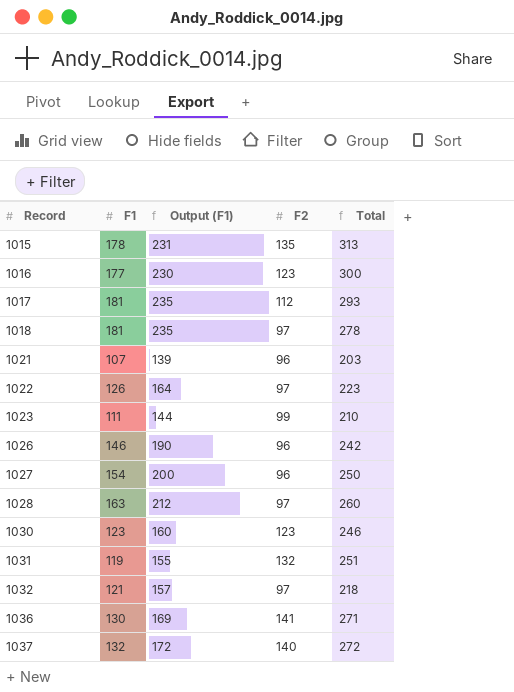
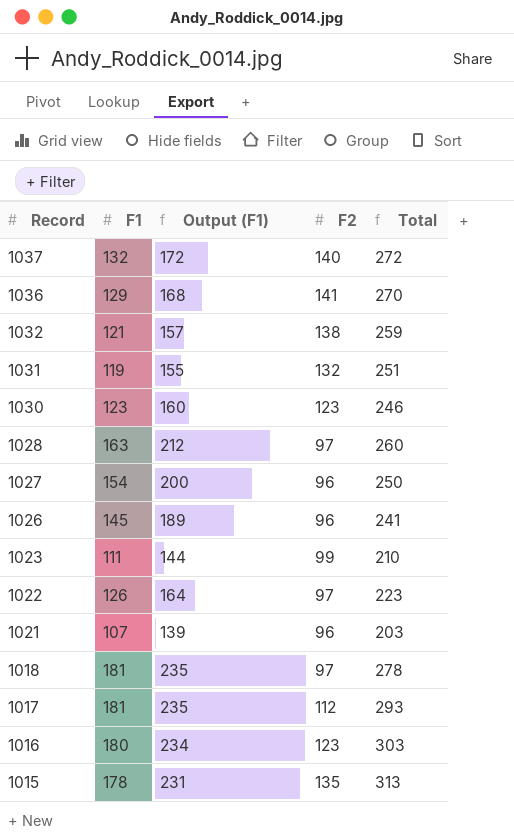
row order: Record ascending -> Record descending
1036 | F1: 130 -> 129
1036 | Output (F1): 169 -> 168
1036 | Total: 271 -> 270
1032 | F2: 97 -> 138
1032 | Total: 218 -> 259
1026 | F1: 146 -> 145
1026 | Output (F1): 190 -> 189
1026 | Total: 242 -> 241
1016 | F1: 177 -> 180
1016 | Output (F1): 230 -> 234
1016 | Total: 300 -> 303

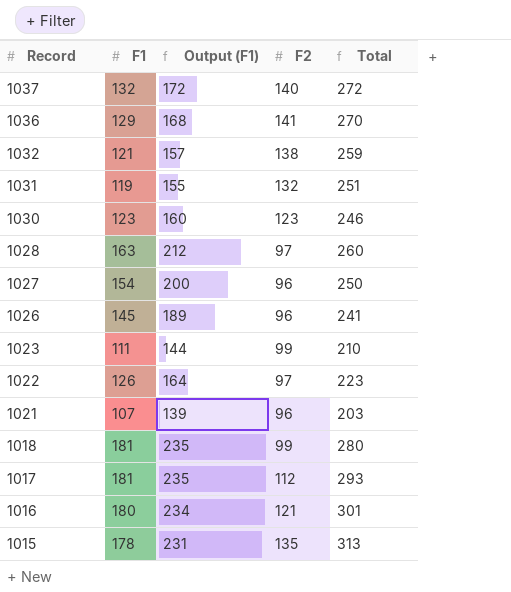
1018 | F2: 97 -> 99
1018 | Total: 278 -> 280
1016 | F2: 123 -> 121
1016 | Total: 303 -> 301

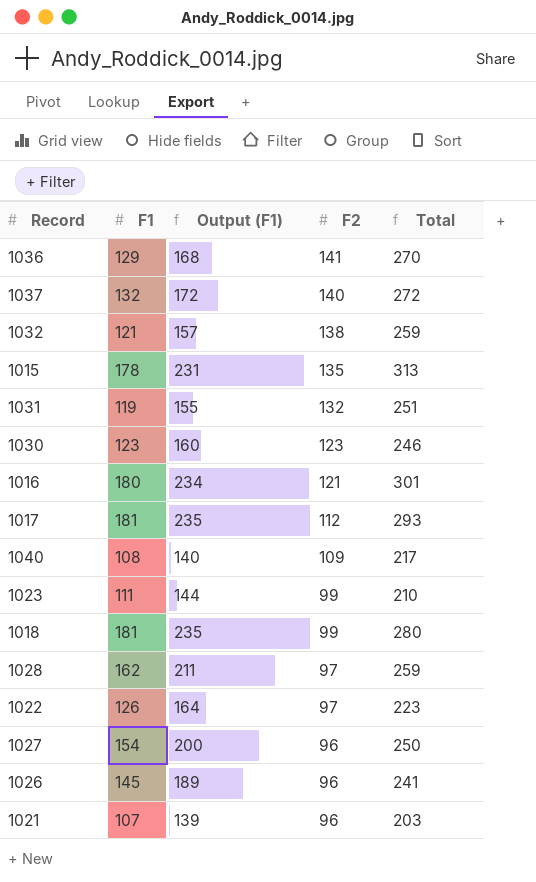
row order: Record descending -> F2 descending
row 1040: none -> 108 | 140 | 109 | 217
1028 | F1: 163 -> 162
1028 | Output (F1): 212 -> 211
1028 | Total: 260 -> 259

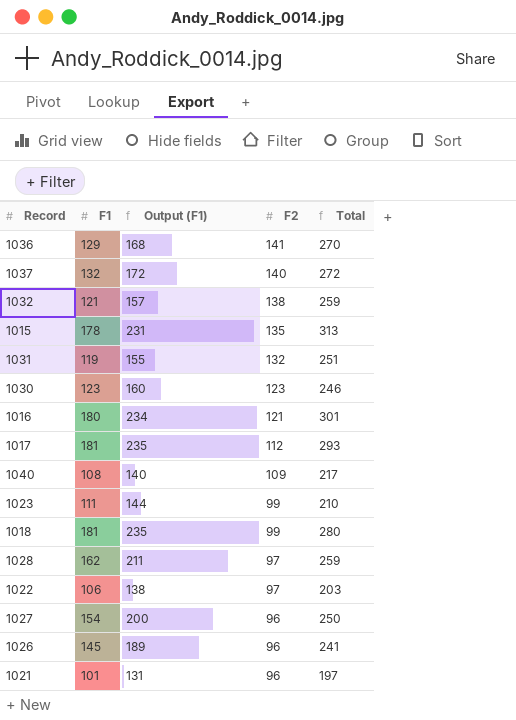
1022 | F1: 126 -> 106
1022 | Output (F1): 164 -> 138
1022 | Total: 223 -> 203
1021 | F1: 107 -> 101
1021 | Output (F1): 139 -> 131
1021 | Total: 203 -> 197

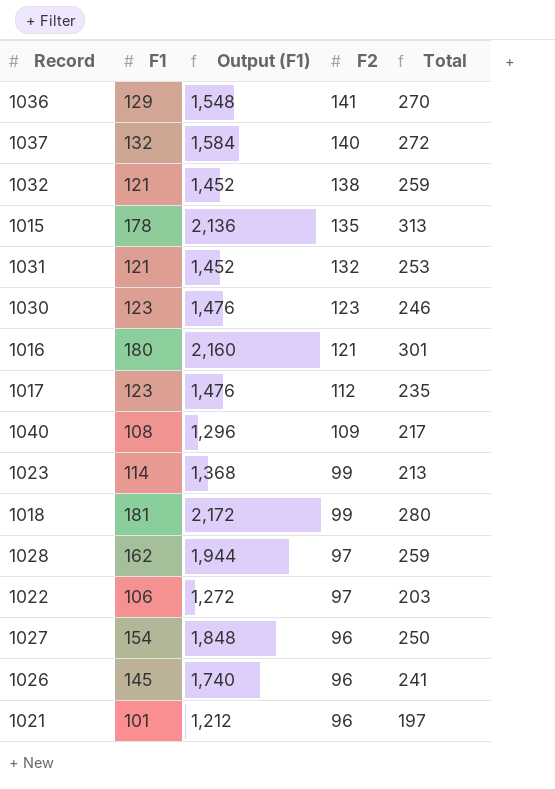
column Output (F1) | formula: [F1] * 1.3 -> [F1] * 12
1031 | F1: 119 -> 121
1031 | Total: 251 -> 253
1017 | F1: 181 -> 123
1017 | Total: 293 -> 235
1023 | F1: 111 -> 114
1023 | Total: 210 -> 213

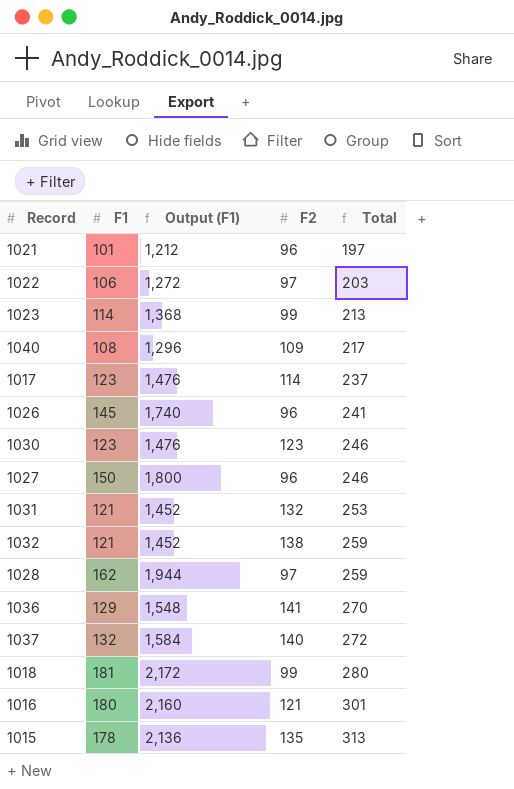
row order: F2 descending -> Total ascending
1017 | F2: 112 -> 114
1017 | Total: 235 -> 237
1027 | F1: 154 -> 150
1027 | Output (F1): 1,848 -> 1,800
1027 | Total: 250 -> 246

